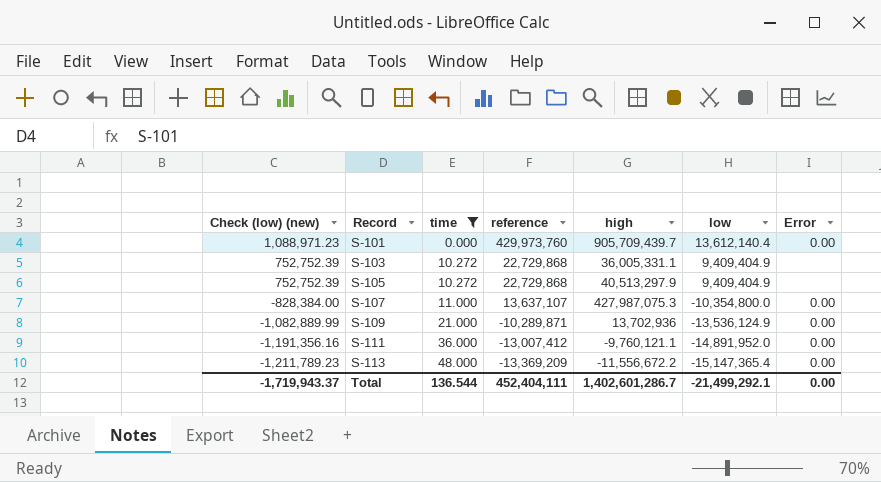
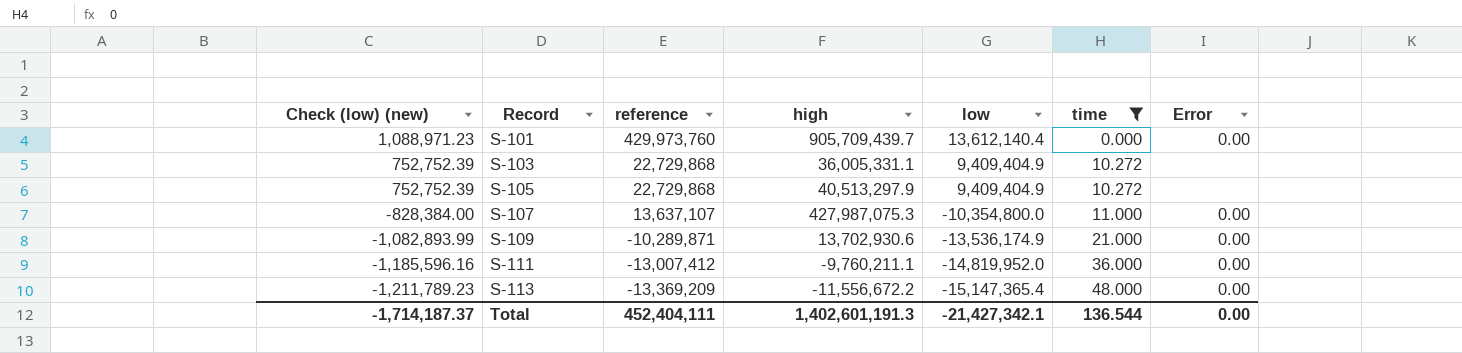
column time | position: 3 -> 6
S-109 | Check (low) (new): -1,082,889.99 -> -1,082,893.99
S-109 | high: 13,702,936 -> 13,702,930.6
S-109 | low: -13,536,124.9 -> -13,536,174.9
S-111 | Check (low) (new): -1,191,356.16 -> -1,185,596.16
S-111 | high: -9,760,121.1 -> -9,760,211.1
S-111 | low: -14,891,952.0 -> -14,819,952.0
Total | Check (low) (new): -1,719,943.37 -> -1,714,187.37
Total | high: 1,402,601,286.7 -> 1,402,601,191.3
Total | low: -21,499,292.1 -> -21,427,342.1

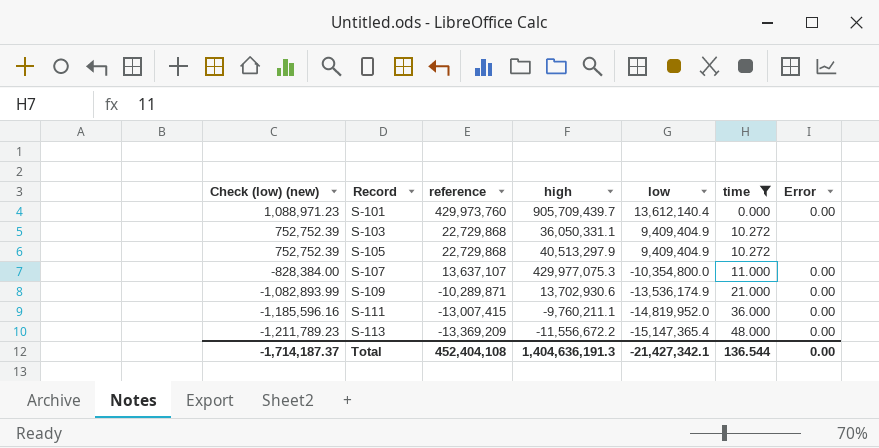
S-103 | high: 36,005,331.1 -> 36,050,331.1
S-107 | high: 427,987,075.3 -> 429,977,075.3
S-111 | reference: -13,007,412 -> -13,007,415
Total | reference: 452,404,111 -> 452,404,108
Total | high: 1,402,601,191.3 -> 1,404,636,191.3

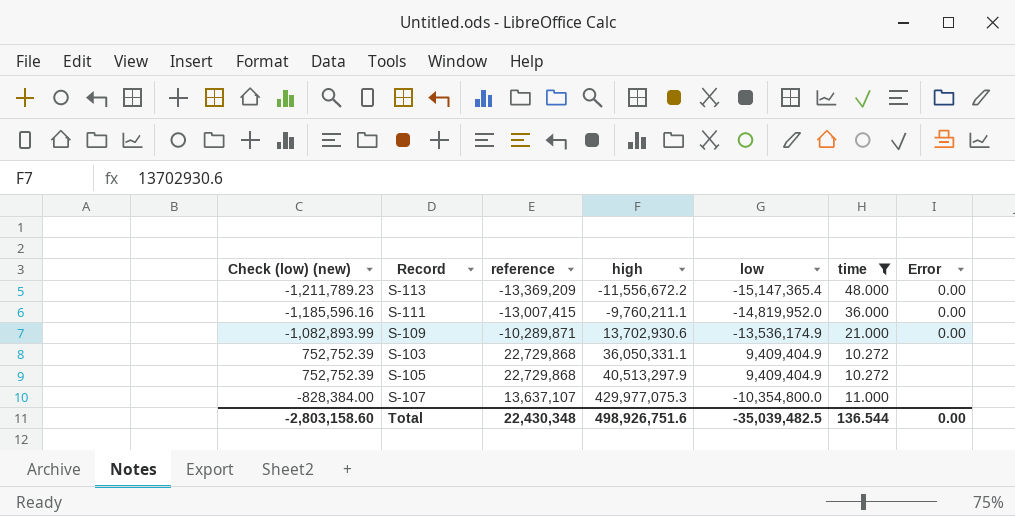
row order: Check (low) (new) descending -> high ascending
row S-101: 1,088,971.23 | 429,973,760 | 905,709,439.7 | 13,612,140.4 | 0.000 | 0.00 -> none
S-107 | Error: 0.00 -> none
Total | Check (low) (new): -1,714,187.37 -> -2,803,158.60
Total | reference: 452,404,108 -> 22,430,348
Total | high: 1,404,636,191.3 -> 498,926,751.6
Total | low: -21,427,342.1 -> -35,039,482.5

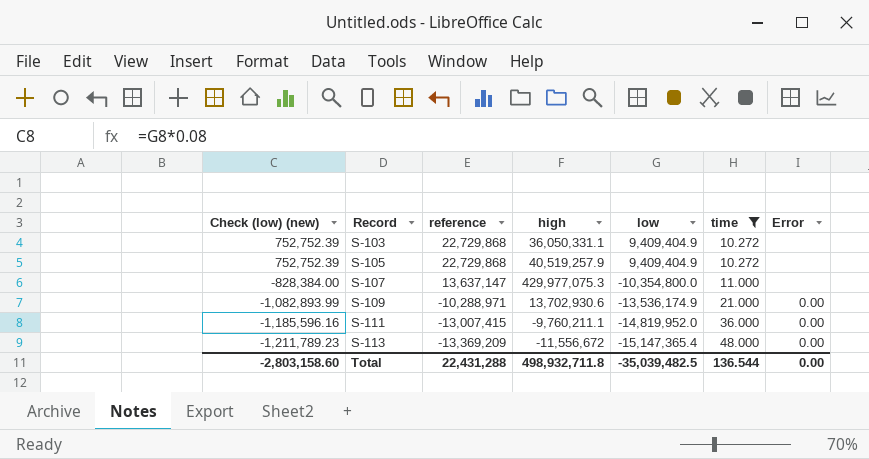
row order: high ascending -> Check (low) (new) descending
S-105 | high: 40,513,297.9 -> 40,519,257.9
S-107 | reference: 13,637,107 -> 13,637,147
S-109 | reference: -10,289,871 -> -10,288,971
S-113 | high: -11,556,672.2 -> -11,556,672
Total | reference: 22,430,348 -> 22,431,288
Total | high: 498,926,751.6 -> 498,932,711.8

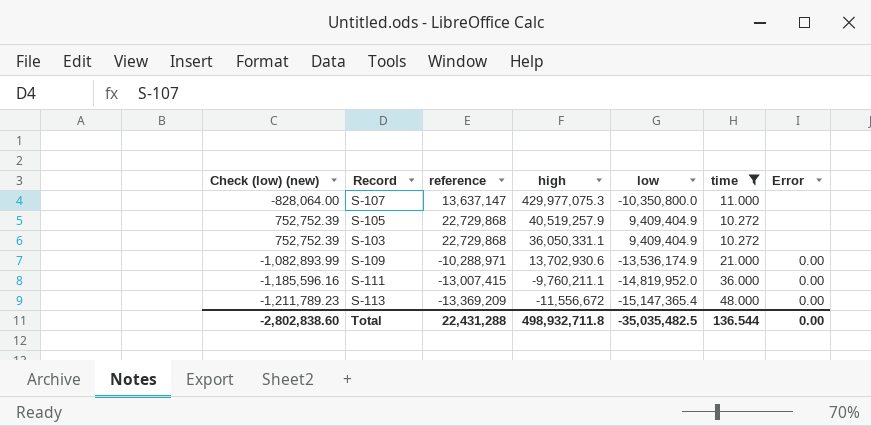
row order: Check (low) (new) descending -> high descending
S-107 | Check (low) (new): -828,384.00 -> -828,064.00
S-107 | low: -10,354,800.0 -> -10,350,800.0
Total | Check (low) (new): -2,803,158.60 -> -2,802,838.60
Total | low: -35,039,482.5 -> -35,035,482.5

